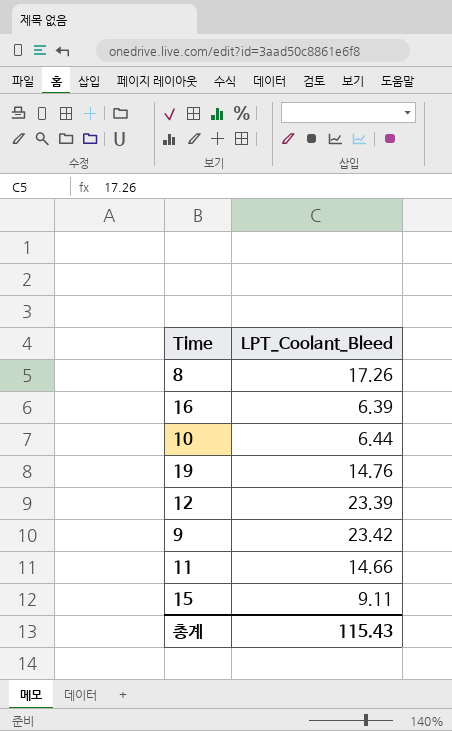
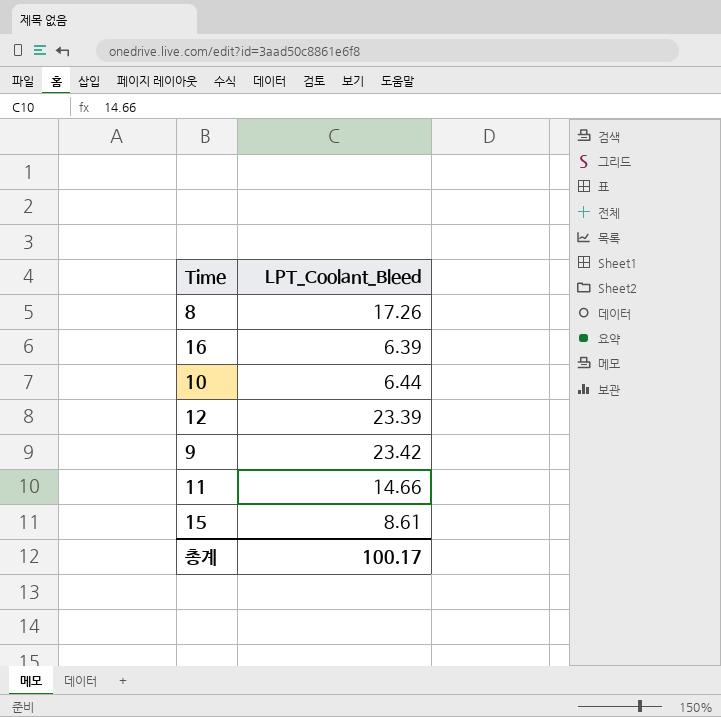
row 19: 14.76 -> none
15 | LPT_Coolant_Bleed: 9.11 -> 8.61
총계 | LPT_Coolant_Bleed: 115.43 -> 100.17

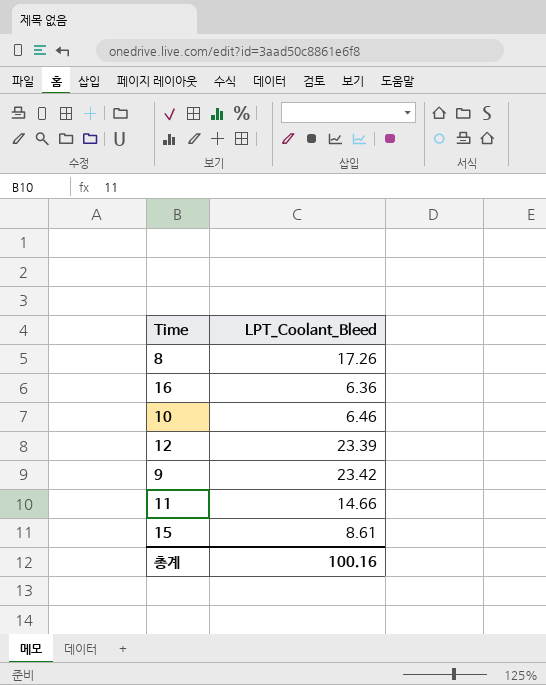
16 | LPT_Coolant_Bleed: 6.39 -> 6.36
10 | LPT_Coolant_Bleed: 6.44 -> 6.46
총계 | LPT_Coolant_Bleed: 100.17 -> 100.16

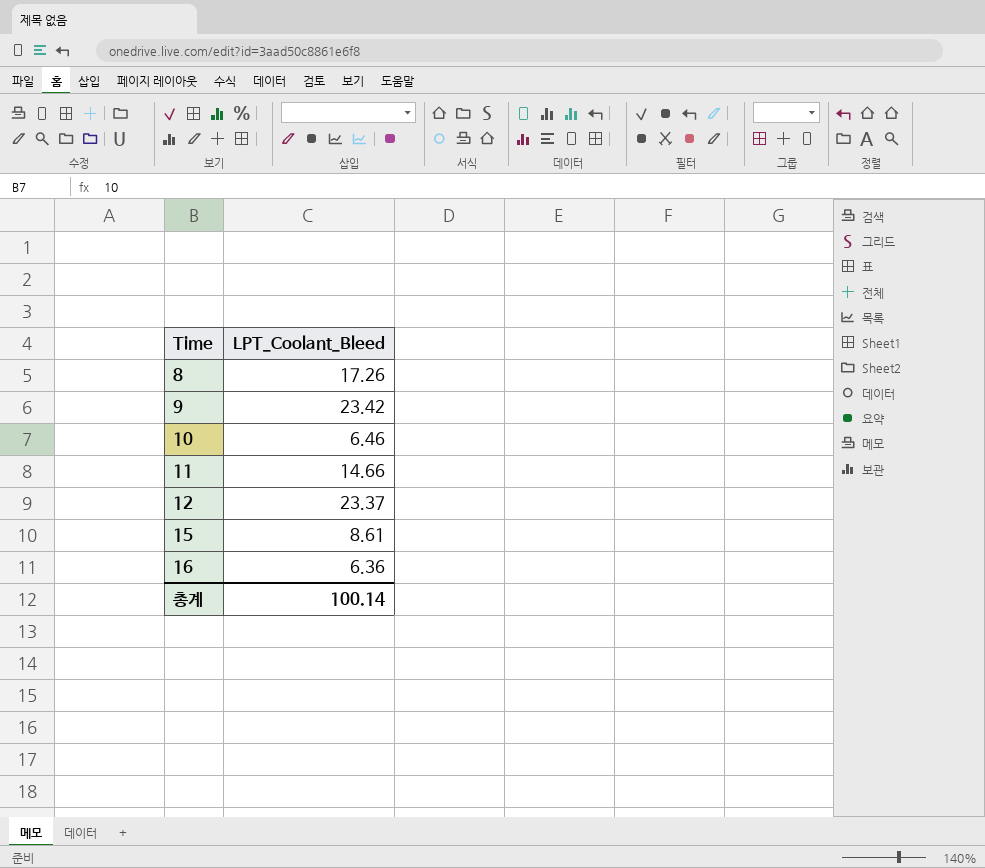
row order: none -> Time ascending
12 | LPT_Coolant_Bleed: 23.39 -> 23.37
총계 | LPT_Coolant_Bleed: 100.16 -> 100.14

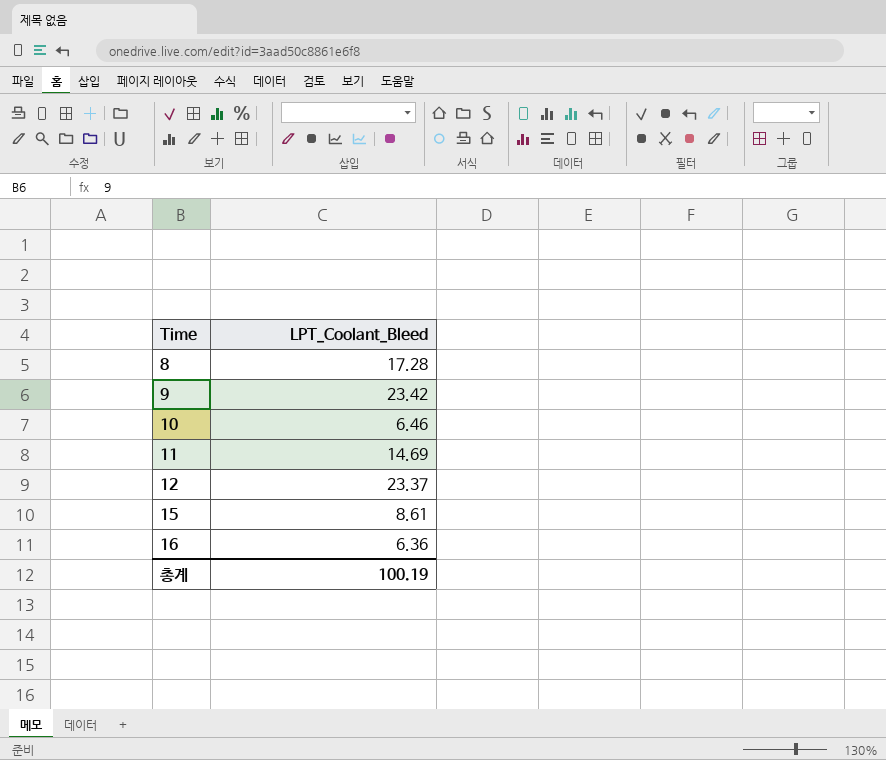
8 | LPT_Coolant_Bleed: 17.26 -> 17.28
11 | LPT_Coolant_Bleed: 14.66 -> 14.69
총계 | LPT_Coolant_Bleed: 100.14 -> 100.19

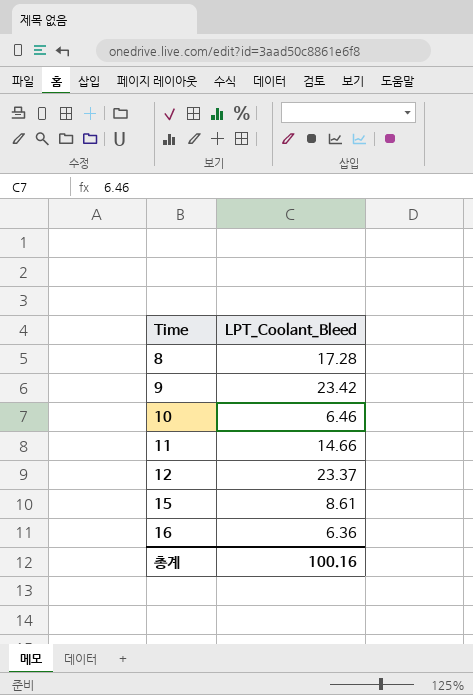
11 | LPT_Coolant_Bleed: 14.69 -> 14.66
총계 | LPT_Coolant_Bleed: 100.19 -> 100.16

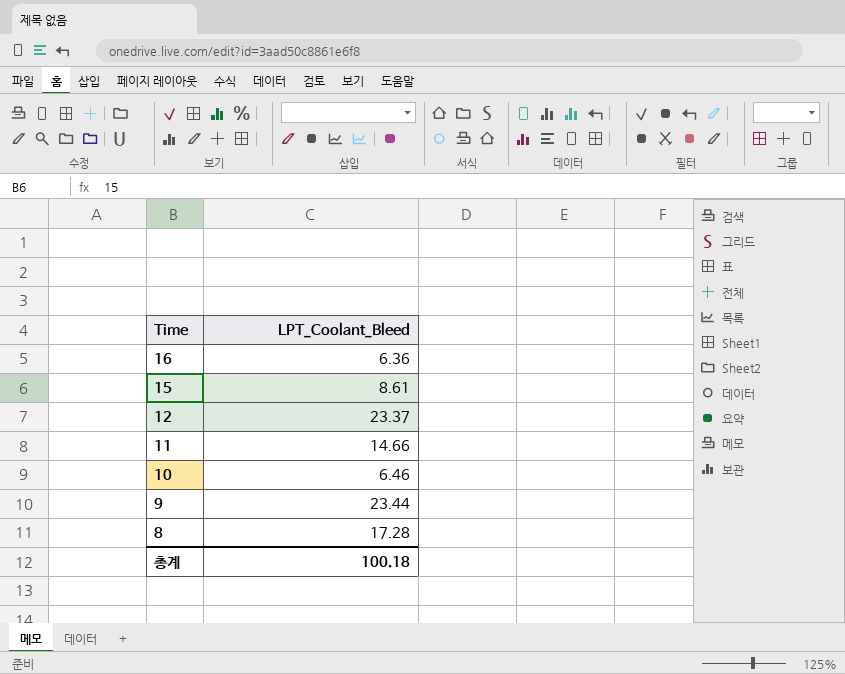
row order: Time ascending -> Time descending
9 | LPT_Coolant_Bleed: 23.42 -> 23.44
총계 | LPT_Coolant_Bleed: 100.16 -> 100.18

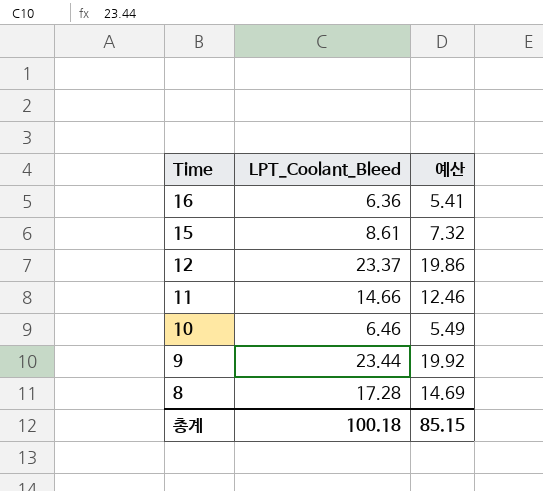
column 예산 | formula: none -> [LPT_Coolant_Bleed] * 0.85

